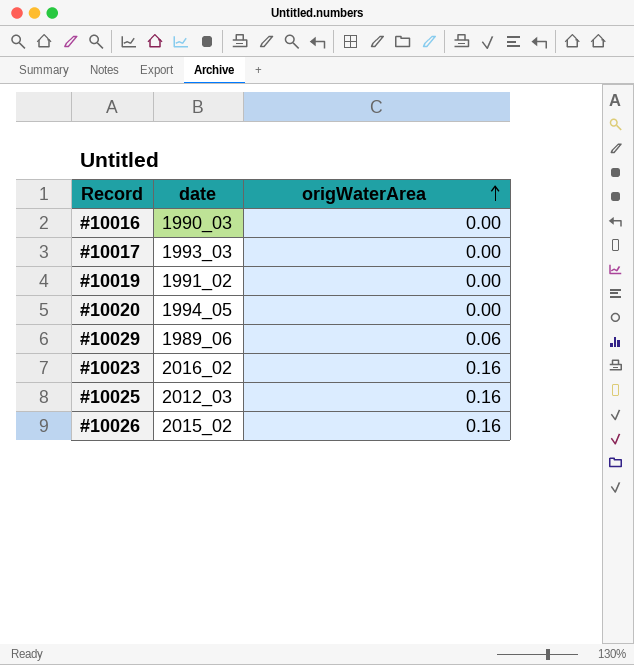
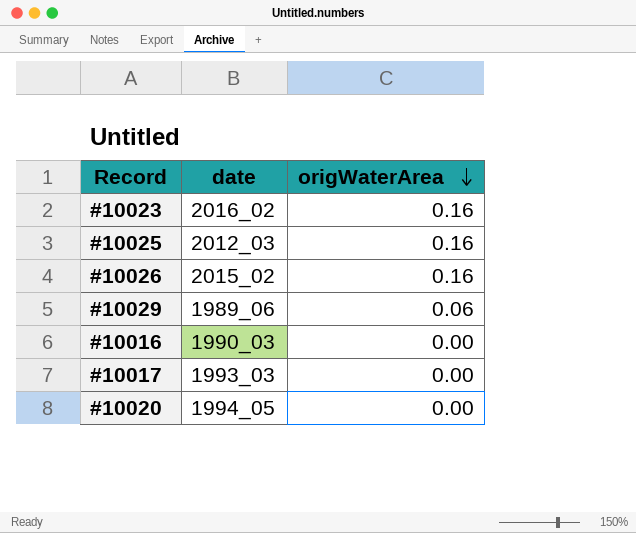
row order: origWaterArea ascending -> origWaterArea descending
row #10019: 1991_02 | 0.00 -> none

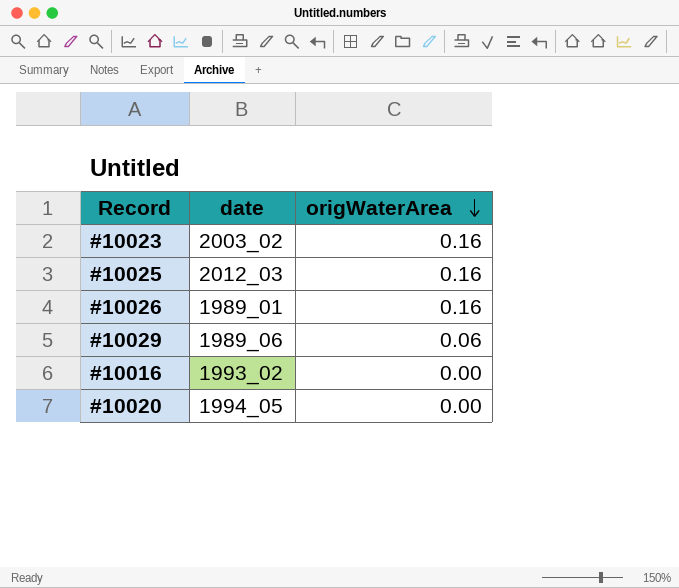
row #10017: 1993_03 | 0.00 -> none
#10023 | date: 2016_02 -> 2003_02
#10026 | date: 2015_02 -> 1989_01
#10016 | date: 1990_03 -> 1993_02

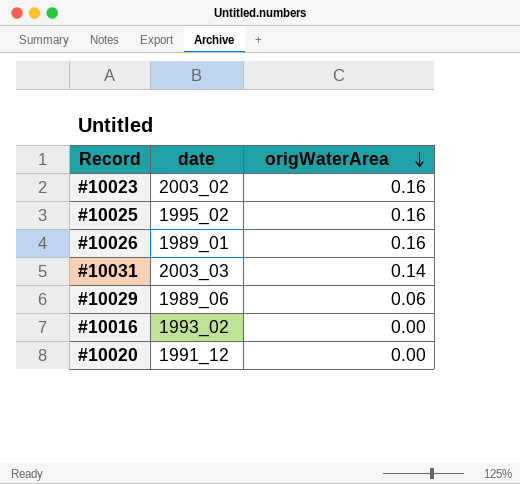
#10025 | date: 2012_03 -> 1995_02
row #10031: none -> 2003_03 | 0.14
#10020 | date: 1994_05 -> 1991_12

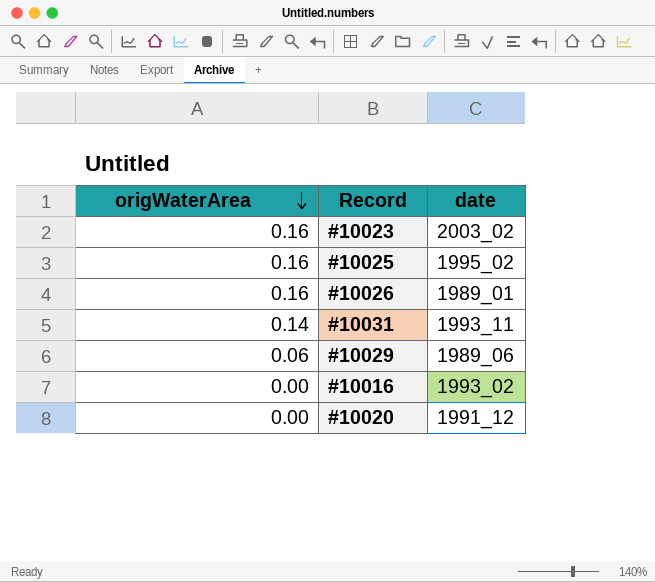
column origWaterArea | position: 3 -> 1
#10031 | date: 2003_03 -> 1993_11

